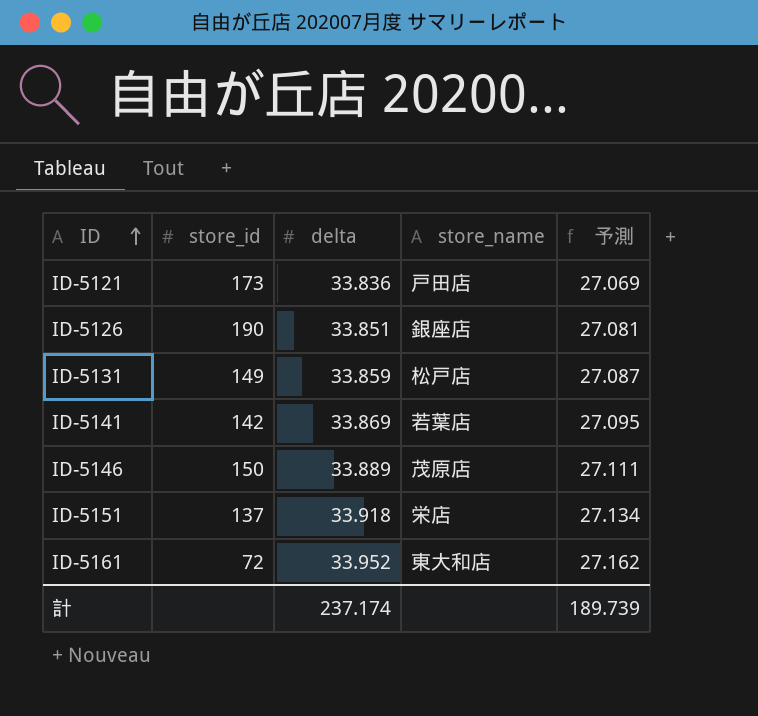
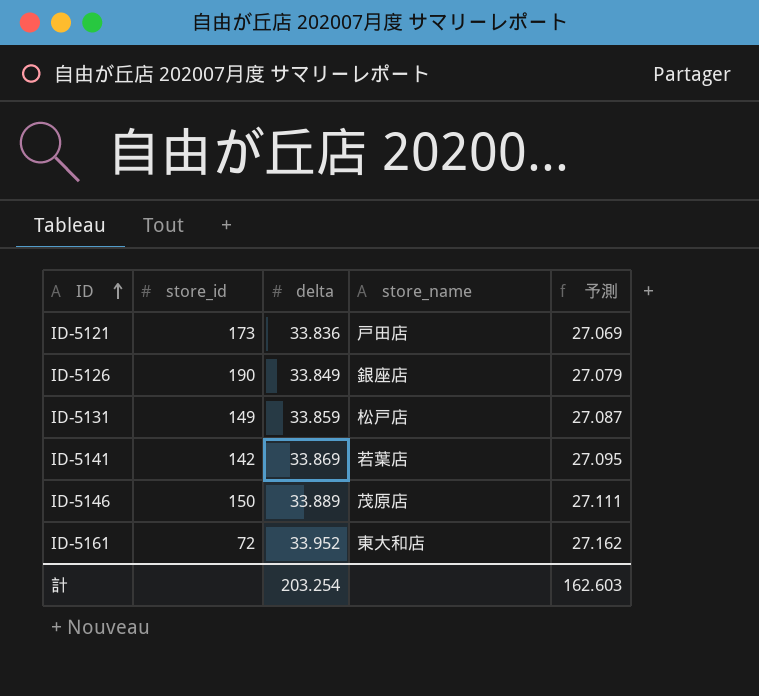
row ID-5151: 137 | 33.918 | 栄店 | 27.134 -> none
ID-5126 | delta: 33.851 -> 33.849
ID-5126 | 予測: 27.081 -> 27.079
計 | delta: 237.174 -> 203.254
計 | 予測: 189.739 -> 162.603

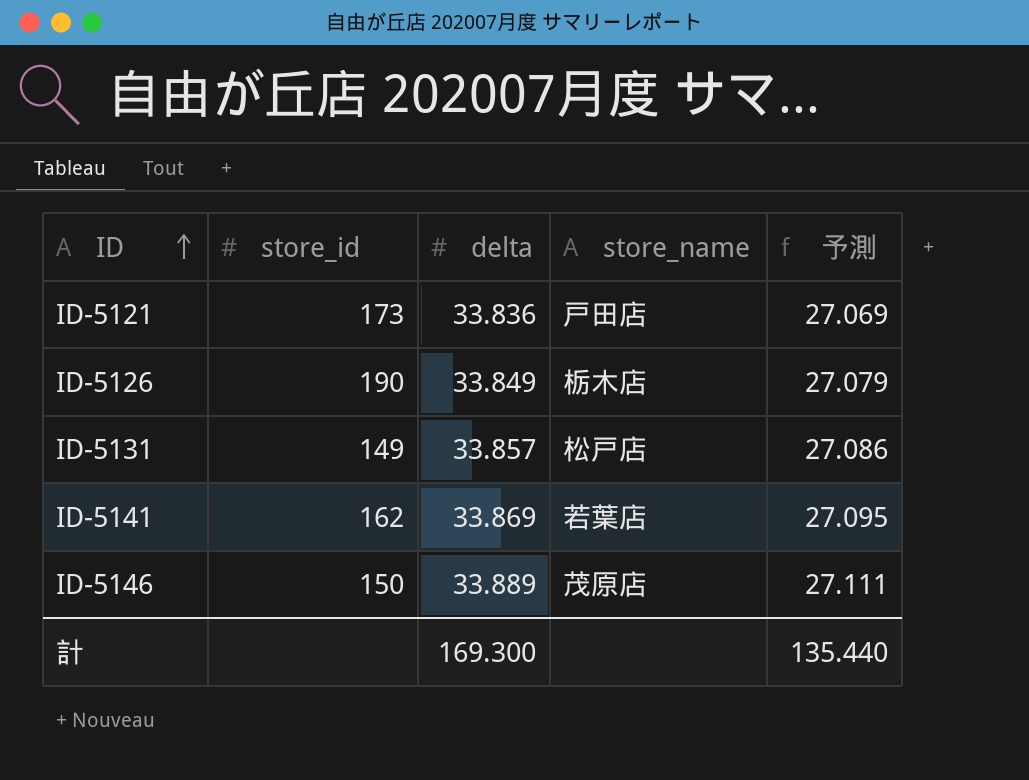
row ID-5161: 72 | 33.952 | 東大和店 | 27.162 -> none
ID-5126 | store_name: 銀座店 -> 栃木店
ID-5131 | delta: 33.859 -> 33.857
ID-5131 | 予測: 27.087 -> 27.086
ID-5141 | store_id: 142 -> 162
計 | delta: 203.254 -> 169.300
計 | 予測: 162.603 -> 135.440

